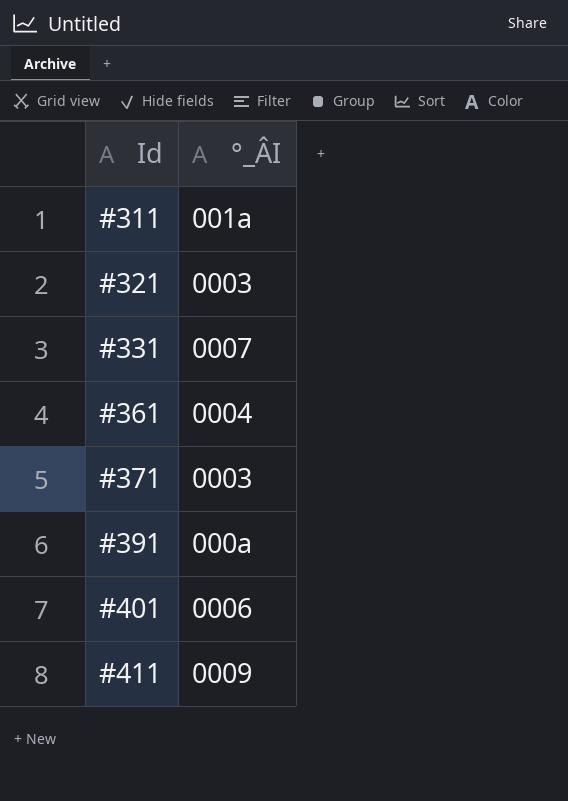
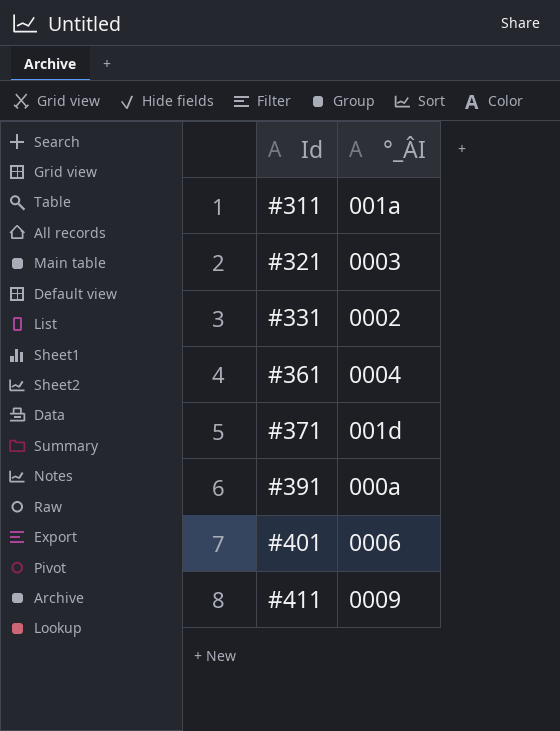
#331 | °_ÂI: 0007 -> 0002
#371 | °_ÂI: 0003 -> 001d

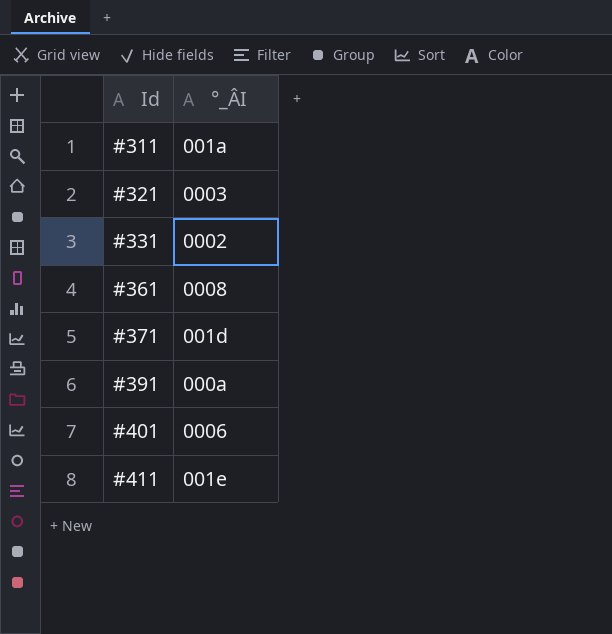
#361 | °_ÂI: 0004 -> 0008
#411 | °_ÂI: 0009 -> 001e

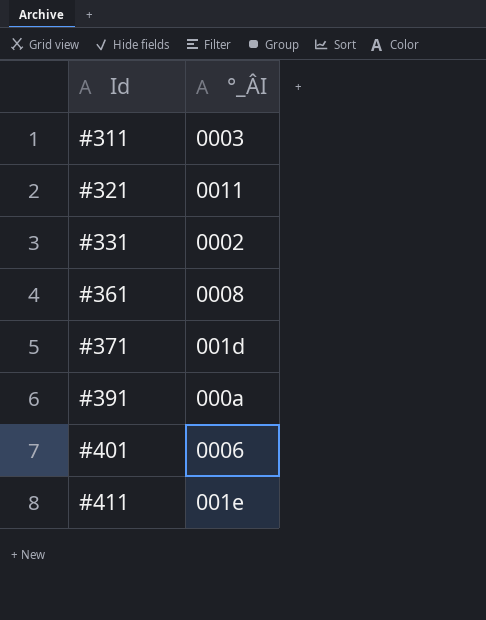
#311 | °_ÂI: 001a -> 0003
#321 | °_ÂI: 0003 -> 0011

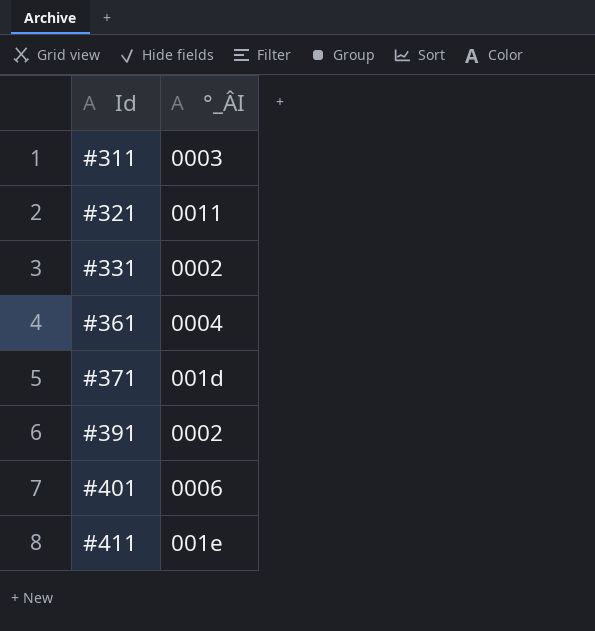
#361 | °_ÂI: 0008 -> 0004
#391 | °_ÂI: 000a -> 0002

